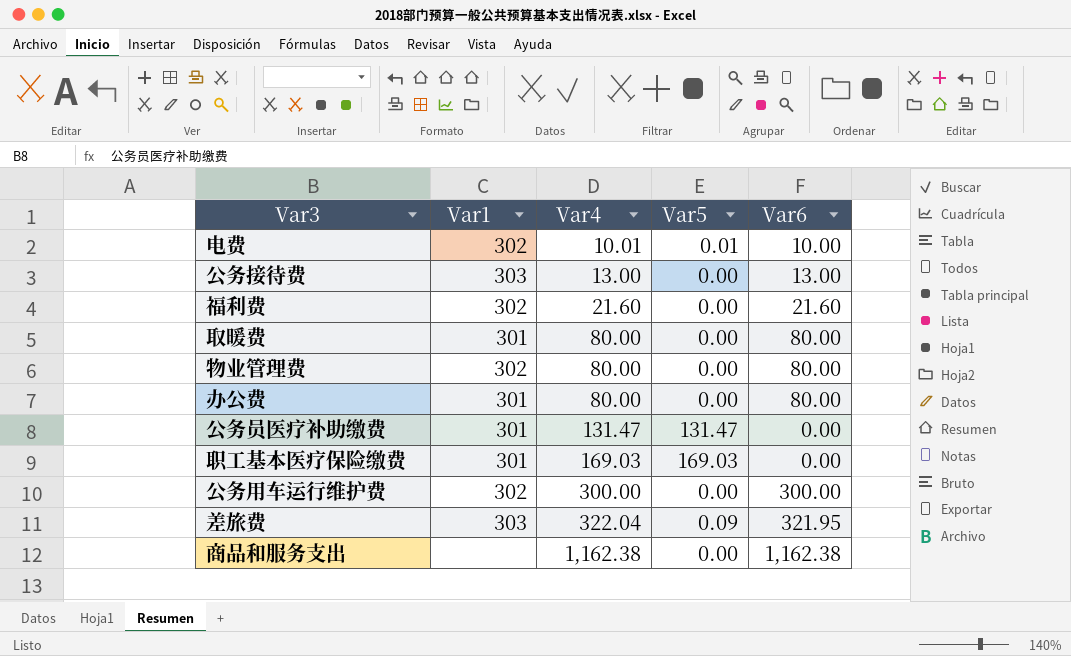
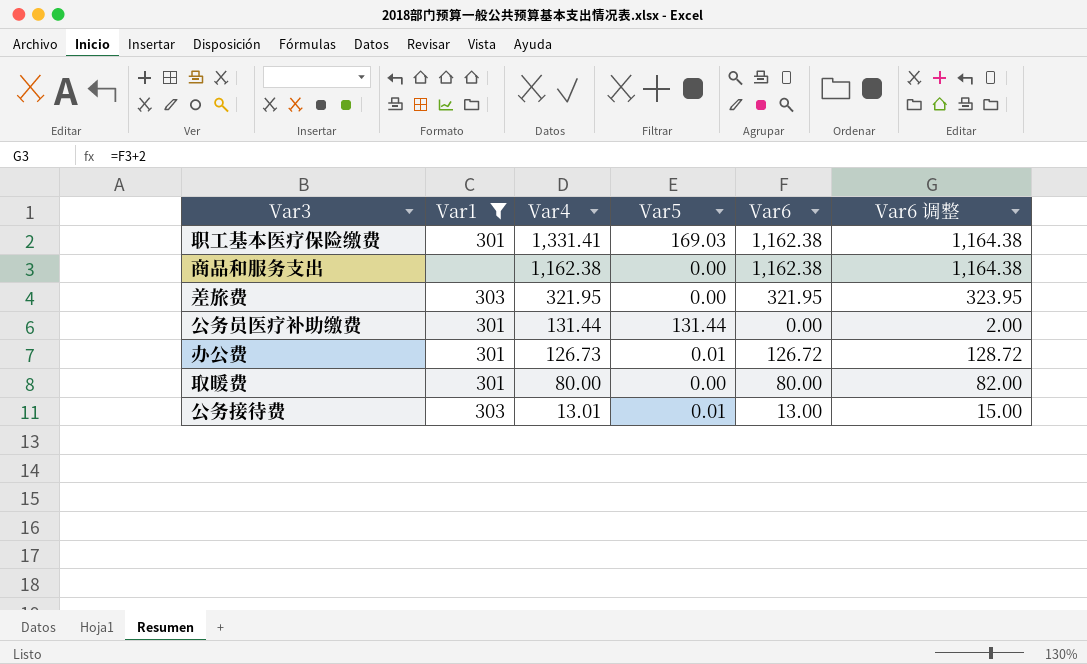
filter: none -> Var1 != 302
row order: Var4 ascending -> Var4 descending
column Var6 调整 | formula: none -> [Var6] + 2
职工基本医疗保险缴费 | Var4: 169.03 -> 1,331.41
职工基本医疗保险缴费 | Var6: 0.00 -> 1,162.38
差旅费 | Var4: 322.04 -> 321.95
差旅费 | Var5: 0.09 -> 0.00
公务员医疗补助缴费 | Var4: 131.47 -> 131.44
公务员医疗补助缴费 | Var5: 131.47 -> 131.44
办公费 | Var4: 80.00 -> 126.73
办公费 | Var5: 0.00 -> 0.01
办公费 | Var6: 80.00 -> 126.72
公务接待费 | Var4: 13.00 -> 13.01
公务接待费 | Var5: 0.00 -> 0.01

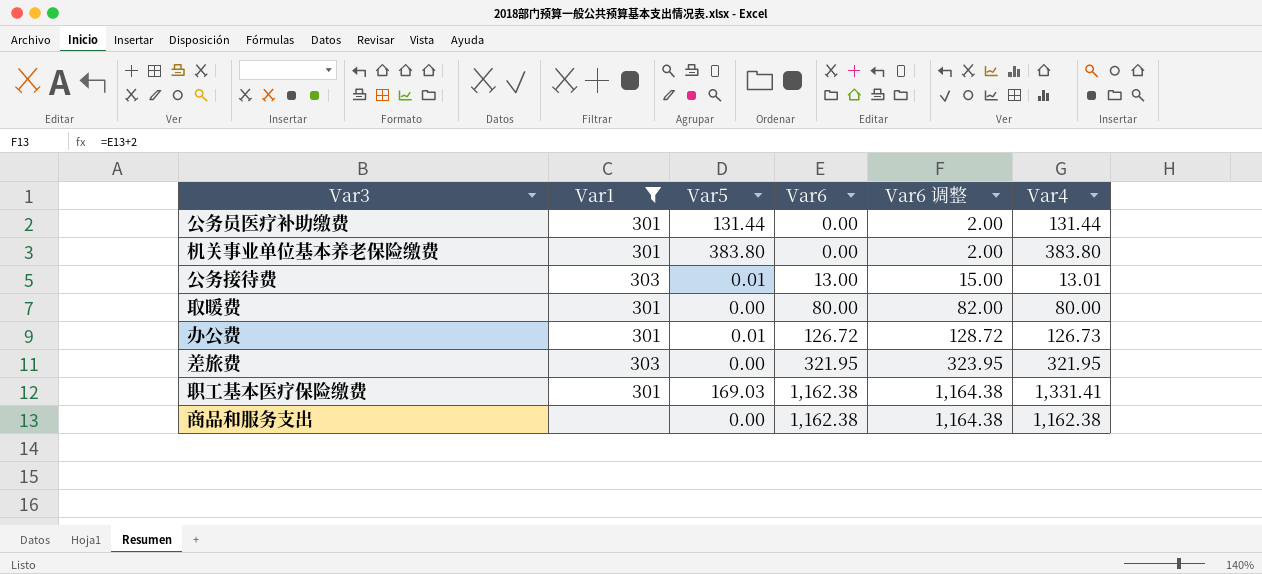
row order: Var4 descending -> Var6 ascending
column Var4 | position: 3 -> 6
row 机关事业单位基本养老保险缴费: none -> 301 | 383.80 | 0.00 | 2.00 | 383.80

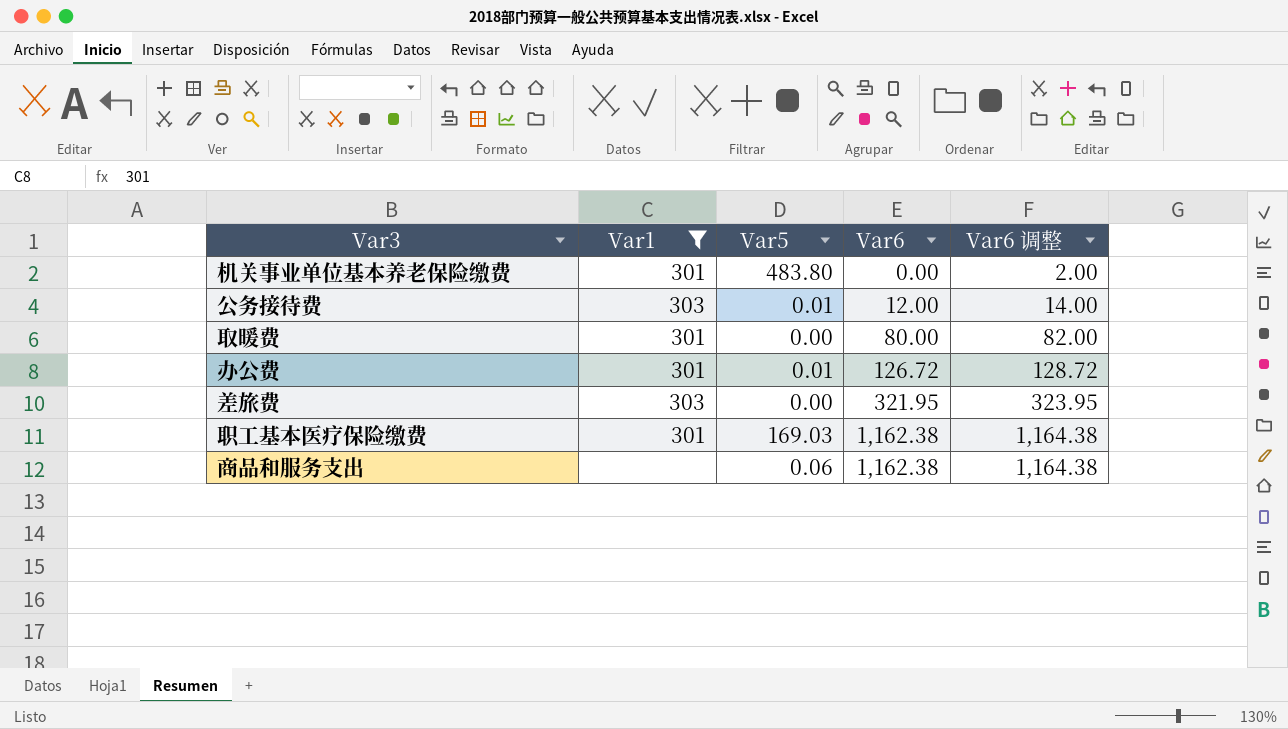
column Var4 | formula: [Var5] + [Var6] -> none
row 公务员医疗补助缴费: 301 | 131.44 | 0.00 | 2.00 | 131.44 -> none
机关事业单位基本养老保险缴费 | Var5: 383.80 -> 483.80
公务接待费 | Var6: 13.00 -> 12.00
公务接待费 | Var6 调整: 15.00 -> 14.00
商品和服务支出 | Var5: 0.00 -> 0.06

